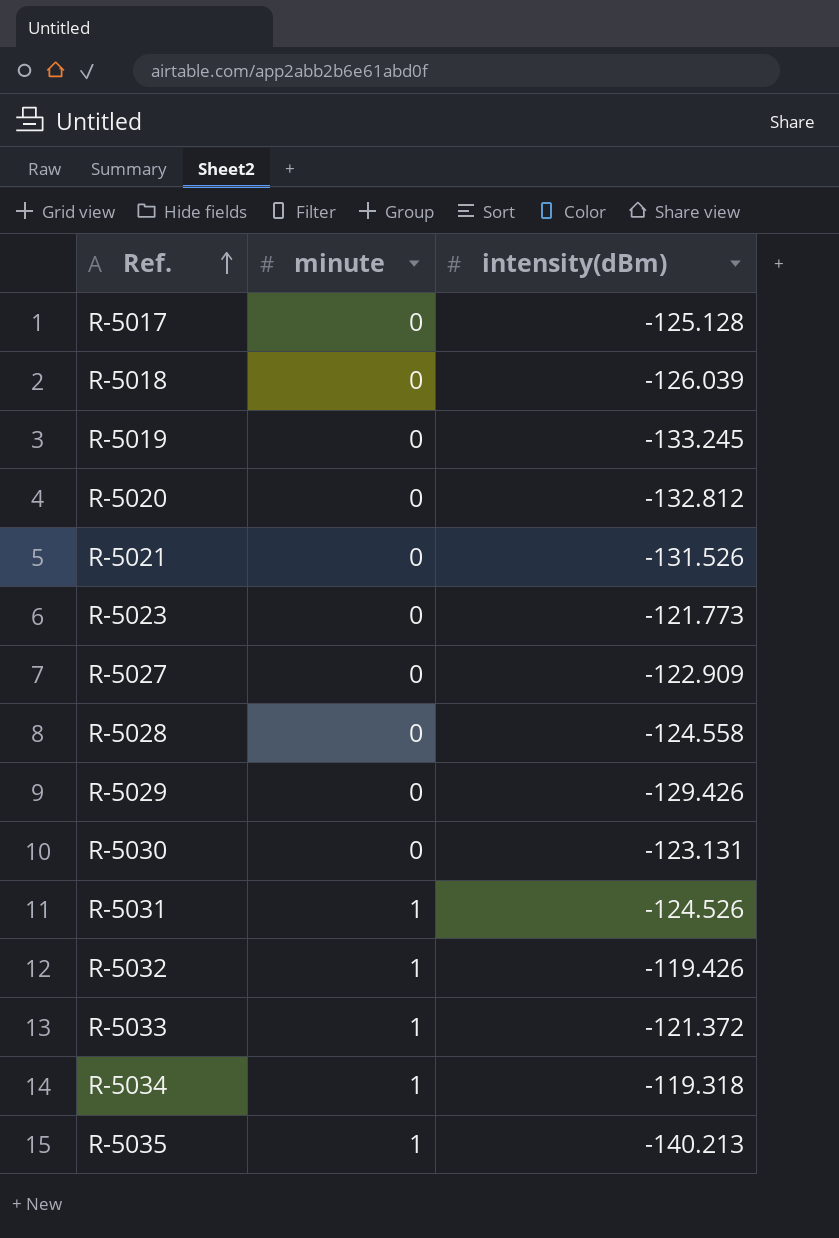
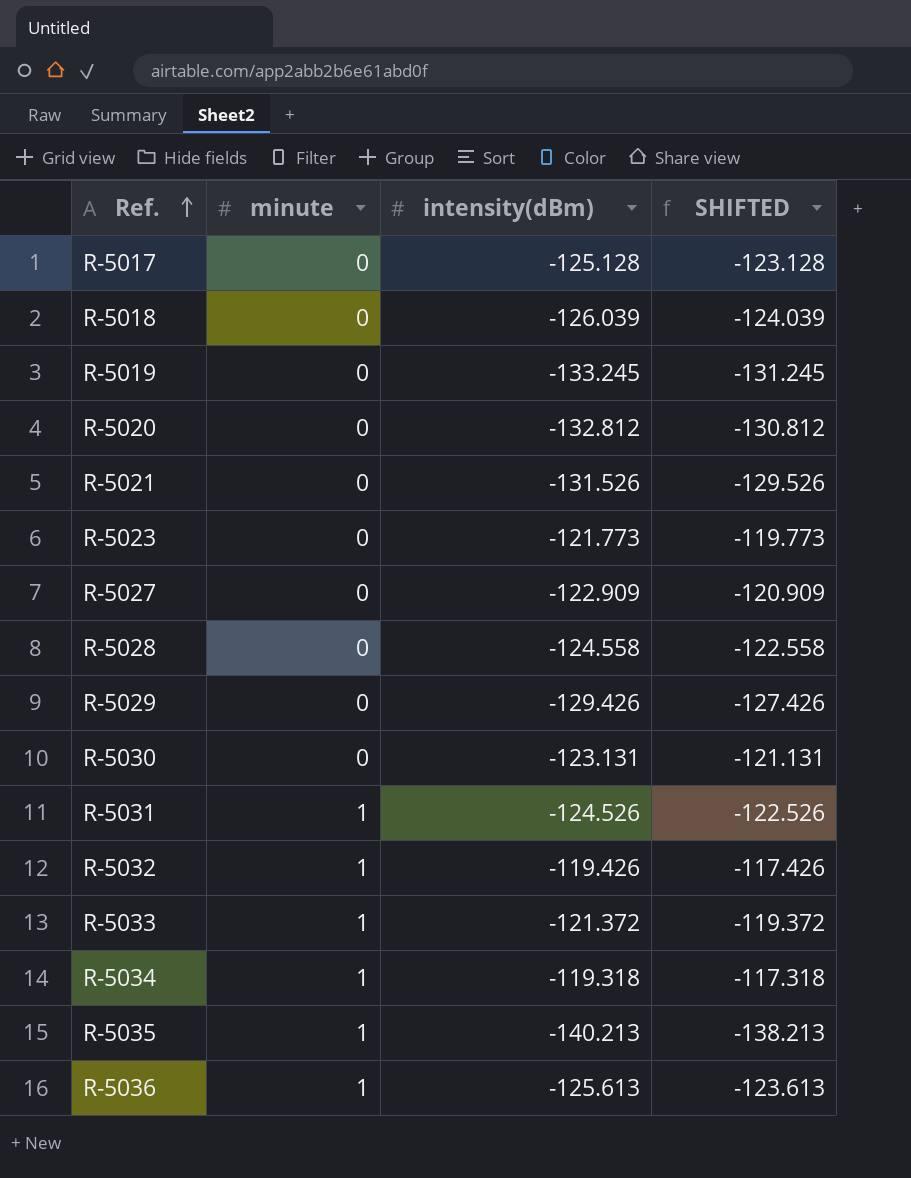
column SHIFTED | formula: none -> [intensity(dBm)] + 2
row R-5036: none -> 1 | -125.613 | -123.613

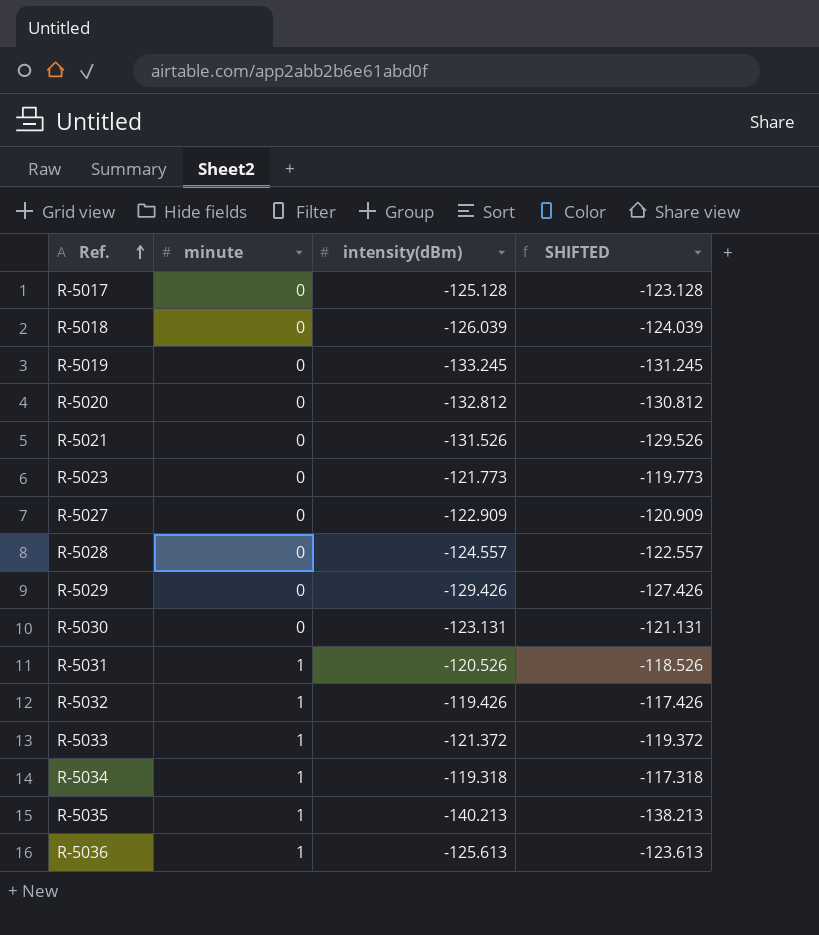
R-5028 | intensity(dBm): -124.558 -> -124.557
R-5028 | SHIFTED: -122.558 -> -122.557
R-5031 | intensity(dBm): -124.526 -> -120.526
R-5031 | SHIFTED: -122.526 -> -118.526

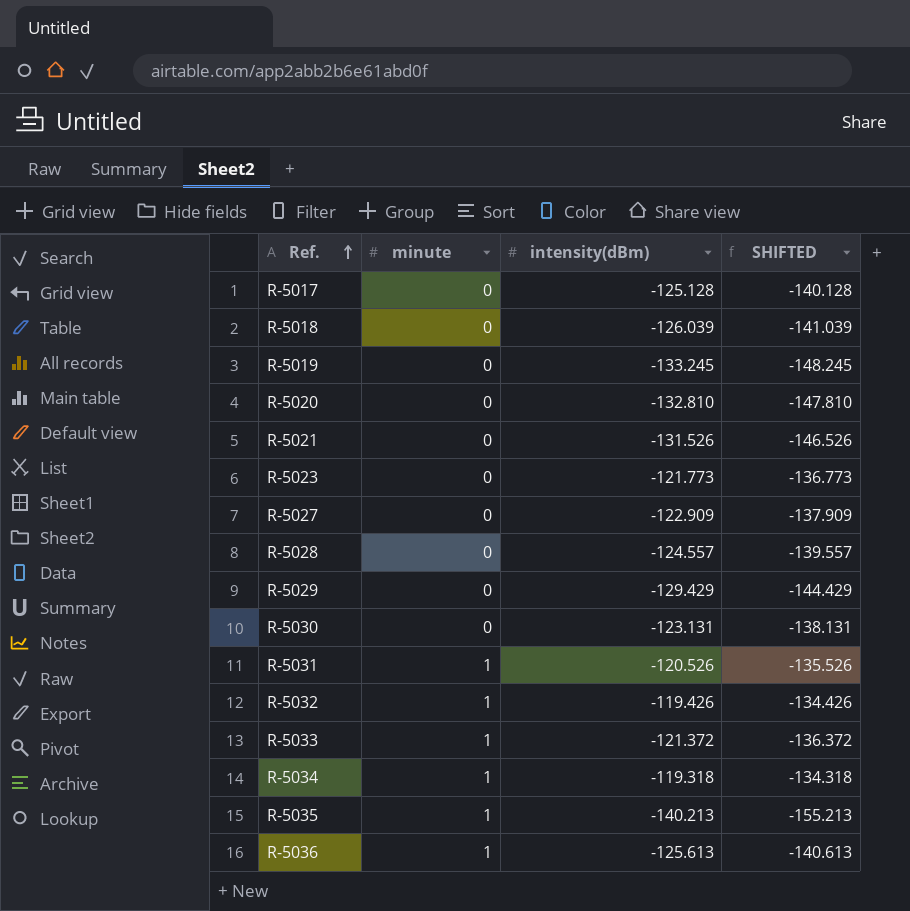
column SHIFTED | formula: [intensity(dBm)] + 2 -> [intensity(dBm)] - 15
R-5020 | intensity(dBm): -132.812 -> -132.810
R-5029 | intensity(dBm): -129.426 -> -129.429

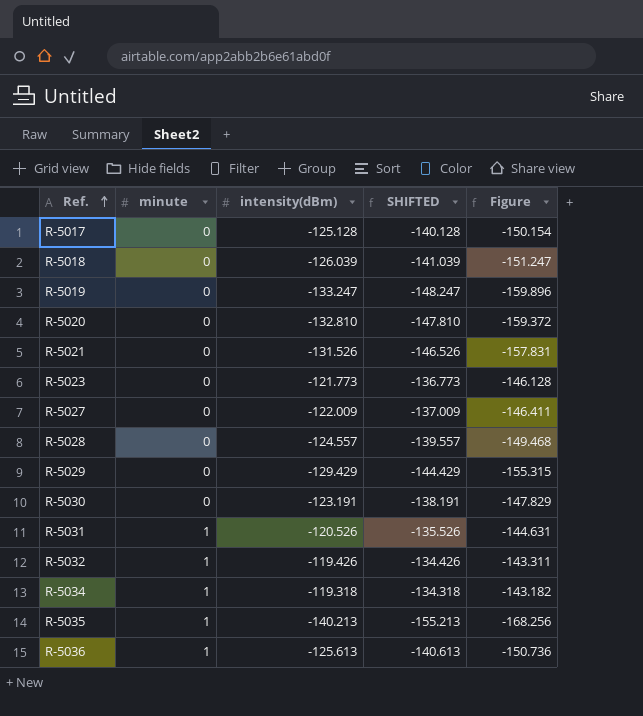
column Figure | formula: none -> [intensity(dBm)] * 1.2
row R-5033: 1 | -121.372 | -136.372 -> none
R-5019 | intensity(dBm): -133.245 -> -133.247
R-5019 | SHIFTED: -148.245 -> -148.247
R-5027 | intensity(dBm): -122.909 -> -122.009
R-5027 | SHIFTED: -137.909 -> -137.009
R-5030 | intensity(dBm): -123.131 -> -123.191
R-5030 | SHIFTED: -138.131 -> -138.191

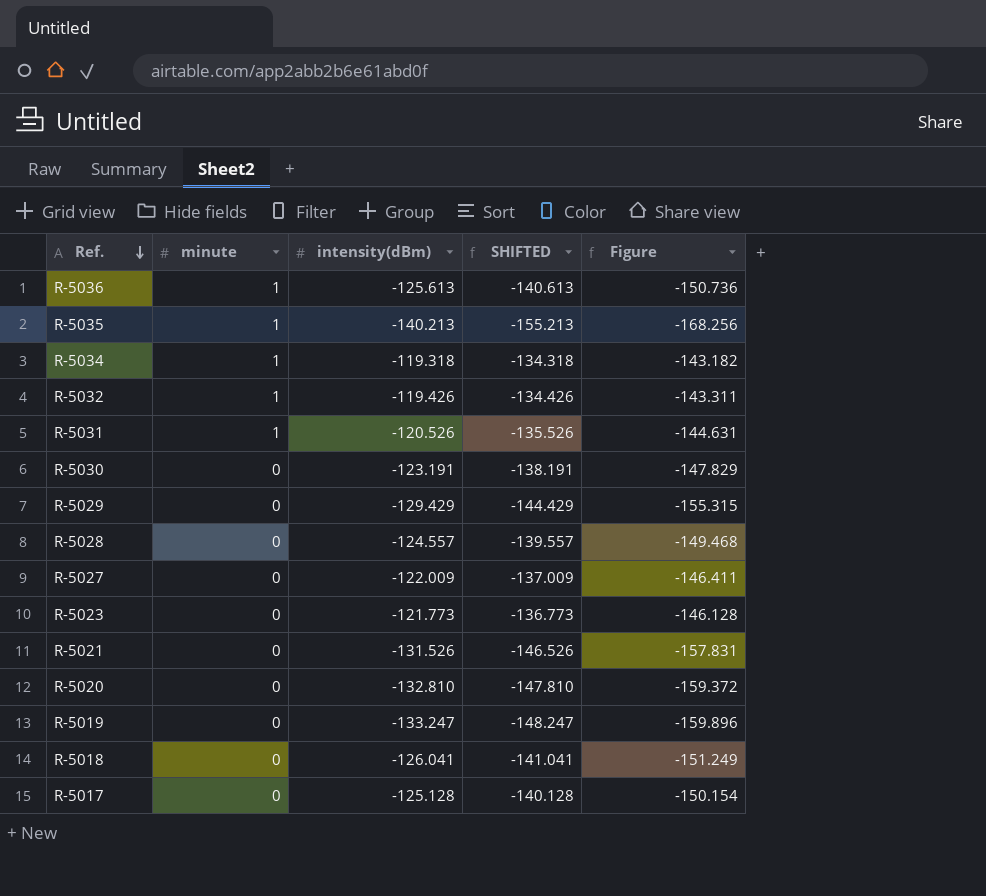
row order: Ref. ascending -> Ref. descending
R-5018 | intensity(dBm): -126.039 -> -126.041
R-5018 | SHIFTED: -141.039 -> -141.041
R-5018 | Figure: -151.247 -> -151.249

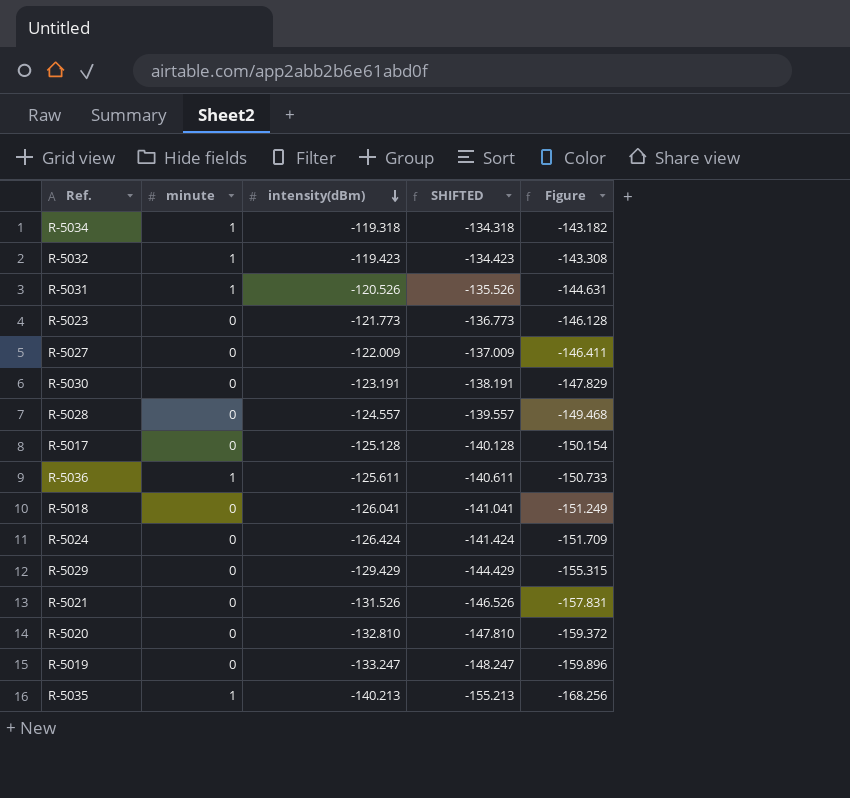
row order: Ref. descending -> intensity(dBm) descending
R-5032 | intensity(dBm): -119.426 -> -119.423
R-5032 | SHIFTED: -134.426 -> -134.423
R-5032 | Figure: -143.311 -> -143.308
R-5036 | intensity(dBm): -125.613 -> -125.611
R-5036 | SHIFTED: -140.613 -> -140.611
R-5036 | Figure: -150.736 -> -150.733
row R-5024: none -> 0 | -126.424 | -141.424 | -151.709

